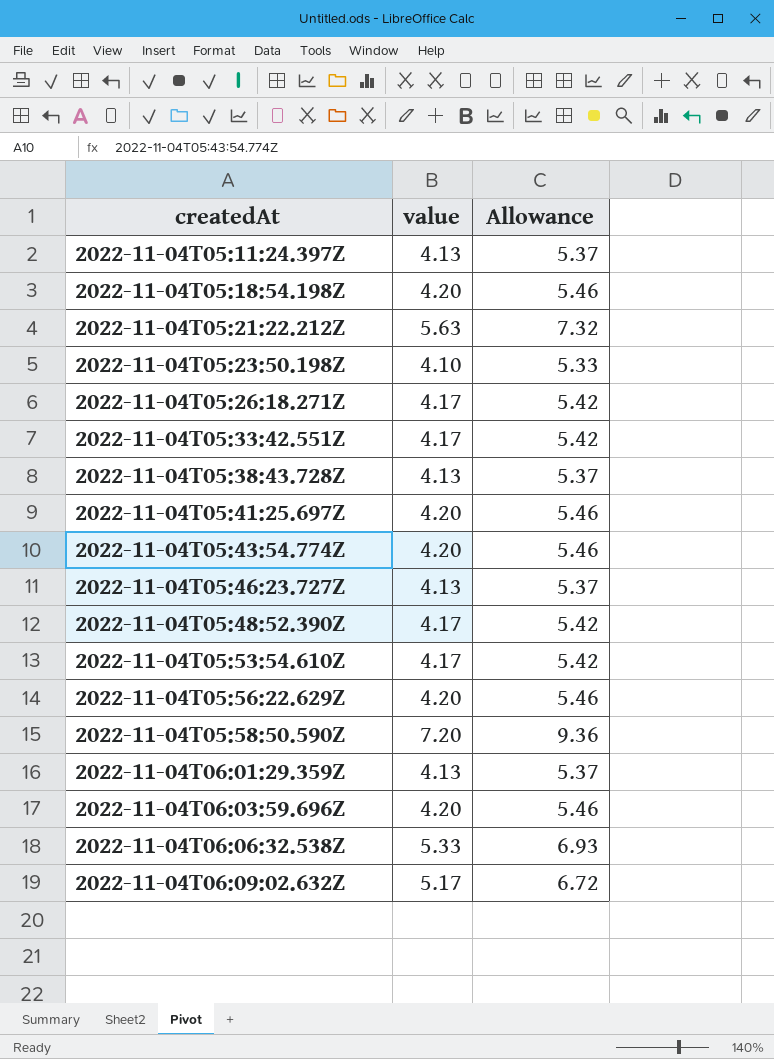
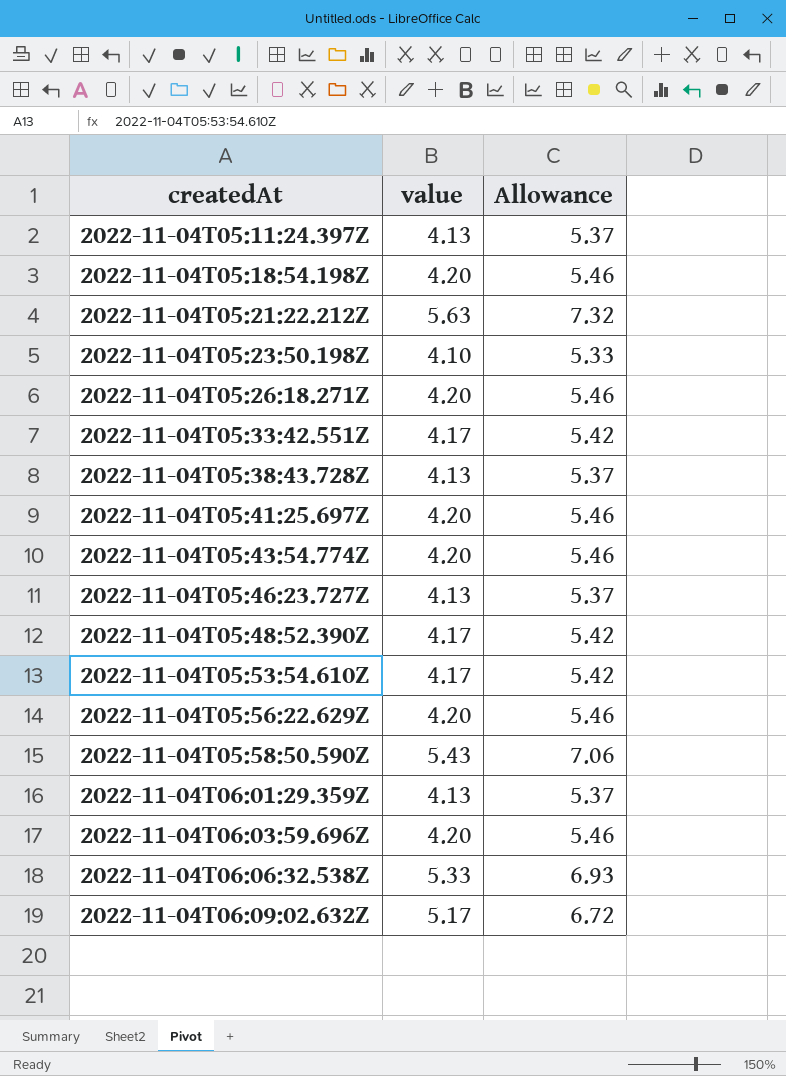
2022-11-04T05:26:18.271Z | value: 4.17 -> 4.20
2022-11-04T05:26:18.271Z | Allowance: 5.42 -> 5.46
2022-11-04T05:58:50.590Z | value: 7.20 -> 5.43
2022-11-04T05:58:50.590Z | Allowance: 9.36 -> 7.06

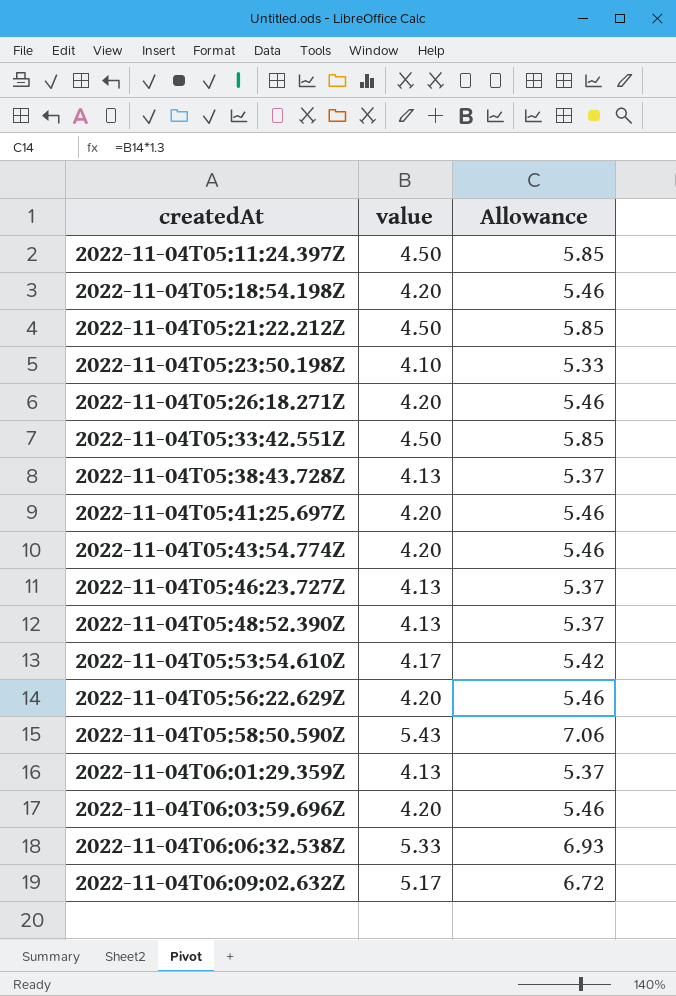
2022-11-04T05:11:24.397Z | value: 4.13 -> 4.50
2022-11-04T05:11:24.397Z | Allowance: 5.37 -> 5.85
2022-11-04T05:21:22.212Z | value: 5.63 -> 4.50
2022-11-04T05:21:22.212Z | Allowance: 7.32 -> 5.85
2022-11-04T05:33:42.551Z | value: 4.17 -> 4.50
2022-11-04T05:33:42.551Z | Allowance: 5.42 -> 5.85
2022-11-04T05:48:52.390Z | value: 4.17 -> 4.13
2022-11-04T05:48:52.390Z | Allowance: 5.42 -> 5.37

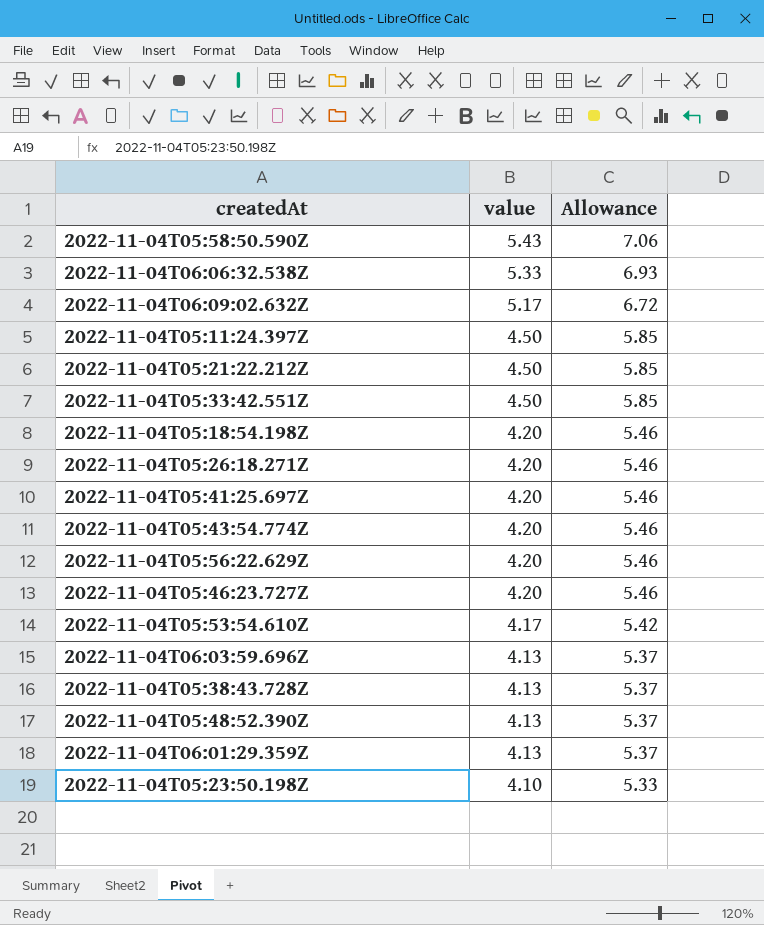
row order: createdAt ascending -> value descending
2022-11-04T05:46:23.727Z | value: 4.13 -> 4.20
2022-11-04T05:46:23.727Z | Allowance: 5.37 -> 5.46
2022-11-04T06:03:59.696Z | value: 4.20 -> 4.13
2022-11-04T06:03:59.696Z | Allowance: 5.46 -> 5.37

